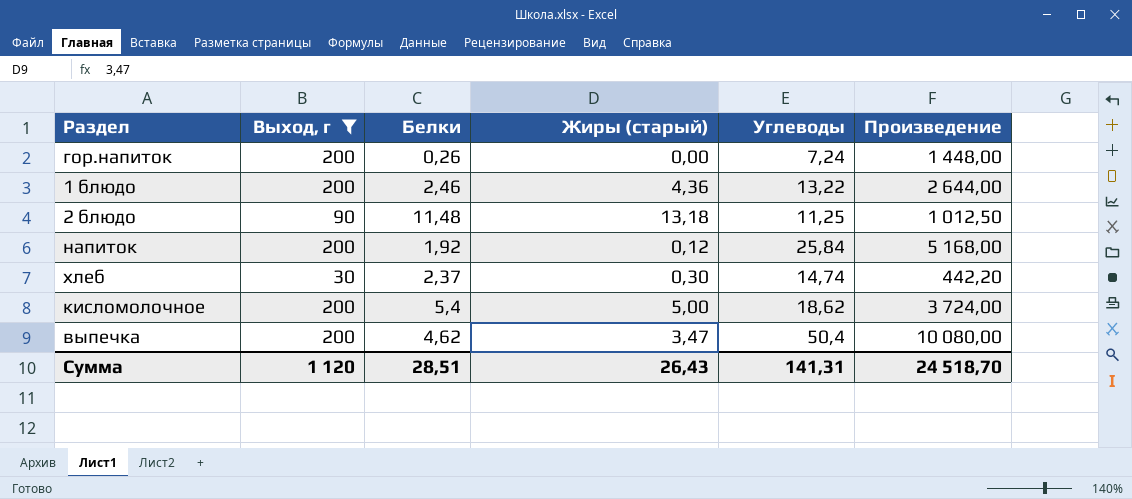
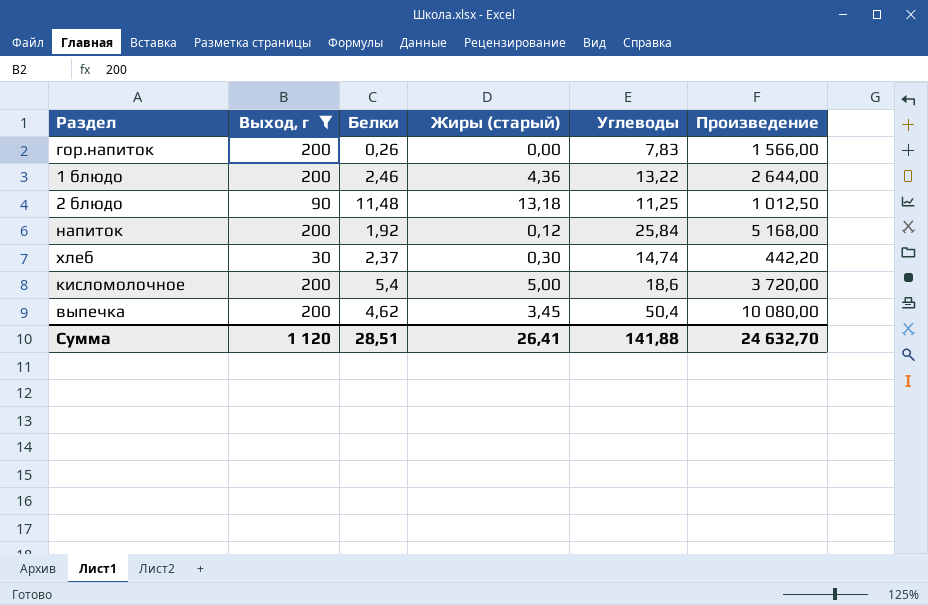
гор.напиток | Углеводы: 7,24 -> 7,83
гор.напиток | Произведение: 1 448,00 -> 1 566,00
кисломолочное | Углеводы: 18,62 -> 18,6
кисломолочное | Произведение: 3 724,00 -> 3 720,00
выпечка | Жиры (старый): 3,47 -> 3,45
Сумма | Жиры (старый): 26,43 -> 26,41
Сумма | Углеводы: 141,31 -> 141,88
Сумма | Произведение: 24 518,70 -> 24 632,70

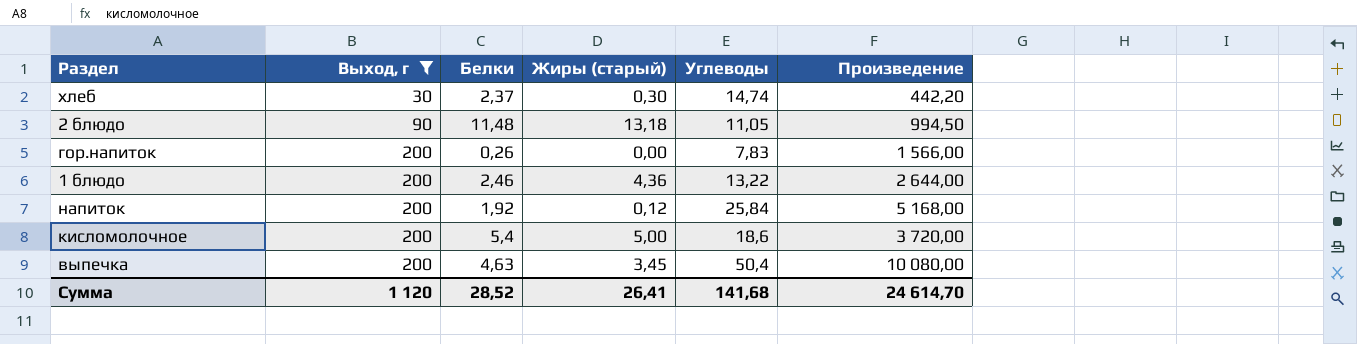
row order: none -> Выход, г ascending
2 блюдо | Углеводы: 11,25 -> 11,05
2 блюдо | Произведение: 1 012,50 -> 994,50
выпечка | Белки: 4,62 -> 4,63
Сумма | Белки: 28,51 -> 28,52
Сумма | Углеводы: 141,88 -> 141,68
Сумма | Произведение: 24 632,70 -> 24 614,70

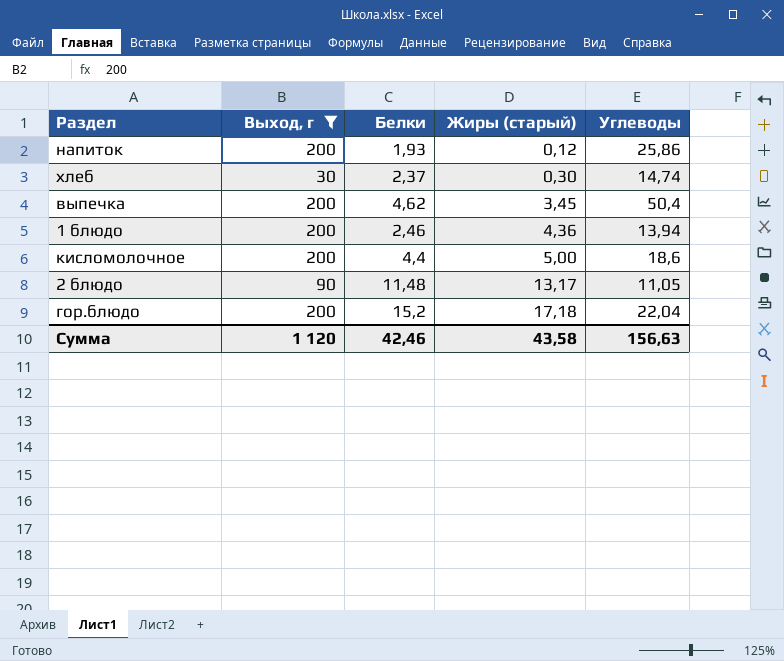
row order: Выход, г ascending -> Жиры (старый) ascending
column Произведение | formula: [Выход, г] * [Углеводы] -> none
row гор.напиток: 200 | 0,26 | 0,00 | 7,83 | 1 566,00 -> none
напиток | Белки: 1,92 -> 1,93
напиток | Углеводы: 25,84 -> 25,86
выпечка | Белки: 4,63 -> 4,62
1 блюдо | Углеводы: 13,22 -> 13,94
кисломолочное | Белки: 5,4 -> 4,4
2 блюдо | Жиры (старый): 13,18 -> 13,17
row гор.блюдо: none -> 200 | 15,2 | 17,18 | 22,04
Сумма | Белки: 28,52 -> 42,46
Сумма | Жиры (старый): 26,41 -> 43,58
Сумма | Углеводы: 141,68 -> 156,63

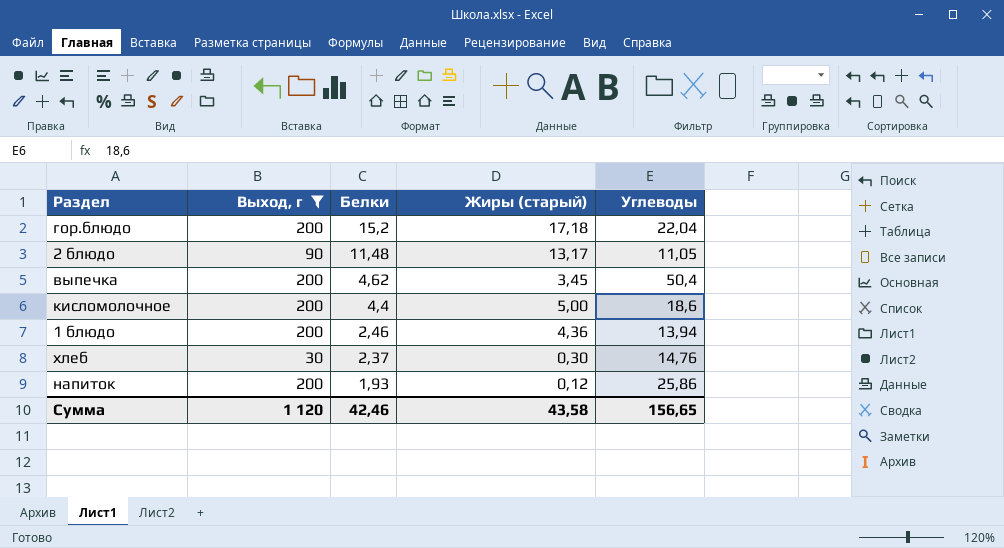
row order: Жиры (старый) ascending -> Белки descending
хлеб | Углеводы: 14,74 -> 14,76
Сумма | Углеводы: 156,63 -> 156,65

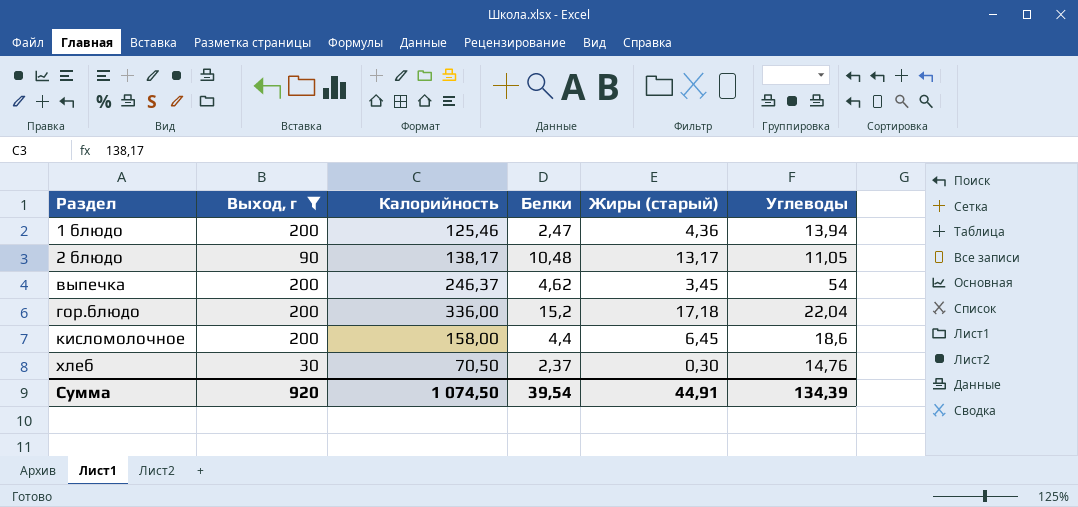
row order: Белки descending -> Раздел ascending
column Калорийность | position: none -> 3
row напиток: 200 | 1,93 | 0,12 | 25,86 -> none
1 блюдо | Белки: 2,46 -> 2,47
2 блюдо | Белки: 11,48 -> 10,48
выпечка | Углеводы: 50,4 -> 54
кисломолочное | Жиры (старый): 5,00 -> 6,45
Сумма | Выход, г: 1 120 -> 920
Сумма | Белки: 42,46 -> 39,54
Сумма | Жиры (старый): 43,58 -> 44,91
Сумма | Углеводы: 156,65 -> 134,39

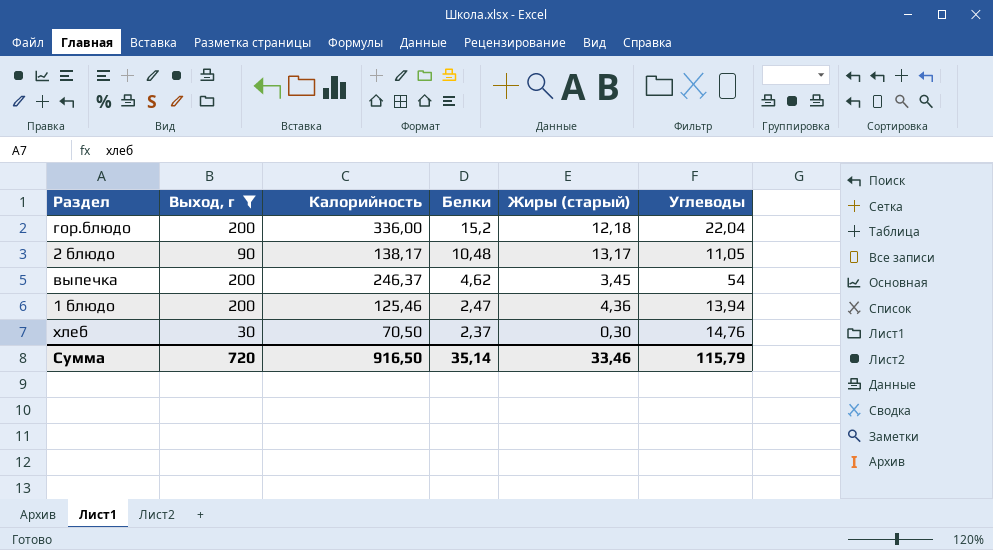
row order: Раздел ascending -> Белки descending
row кисломолочное: 200 | 158,00 | 4,4 | 6,45 | 18,6 -> none
гор.блюдо | Жиры (старый): 17,18 -> 12,18
Сумма | Выход, г: 920 -> 720
Сумма | Калорийность: 1 074,50 -> 916,50
Сумма | Белки: 39,54 -> 35,14
Сумма | Жиры (старый): 44,91 -> 33,46
Сумма | Углеводы: 134,39 -> 115,79

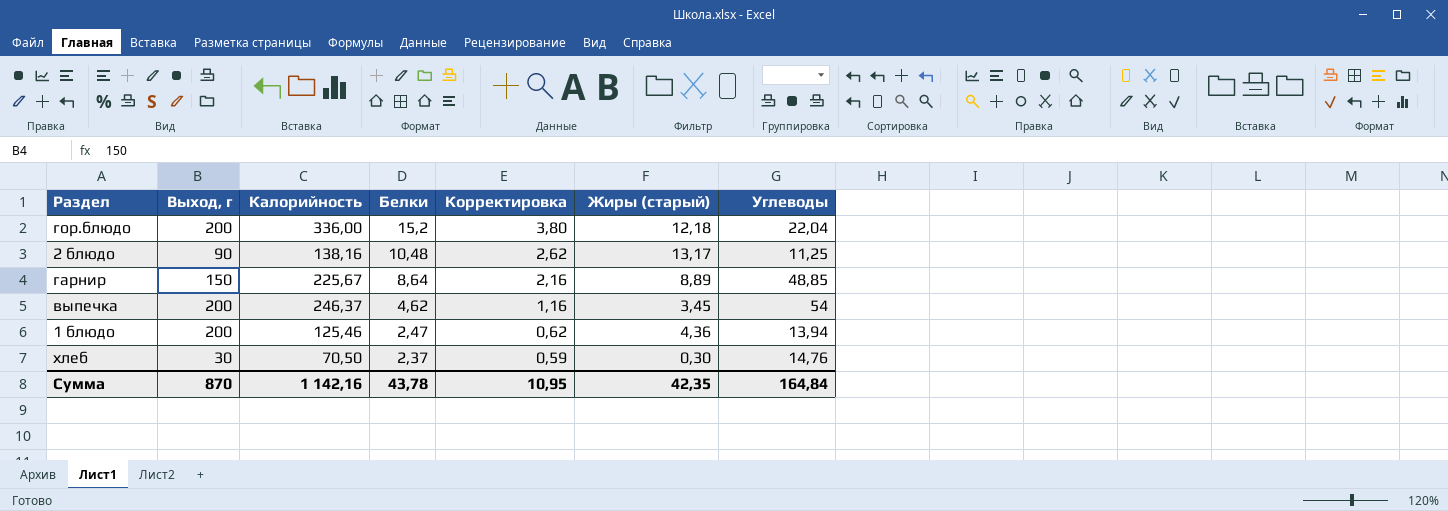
filter: Выход, г != 150 -> none
column Корректировка | formula: none -> [Белки] * 0,25
2 блюдо | Калорийность: 138,17 -> 138,16
2 блюдо | Углеводы: 11,05 -> 11,25
Сумма | Выход, г: 720 -> 870
Сумма | Калорийность: 916,50 -> 1 142,16
Сумма | Белки: 35,14 -> 43,78
Сумма | Жиры (старый): 33,46 -> 42,35
Сумма | Углеводы: 115,79 -> 164,84

